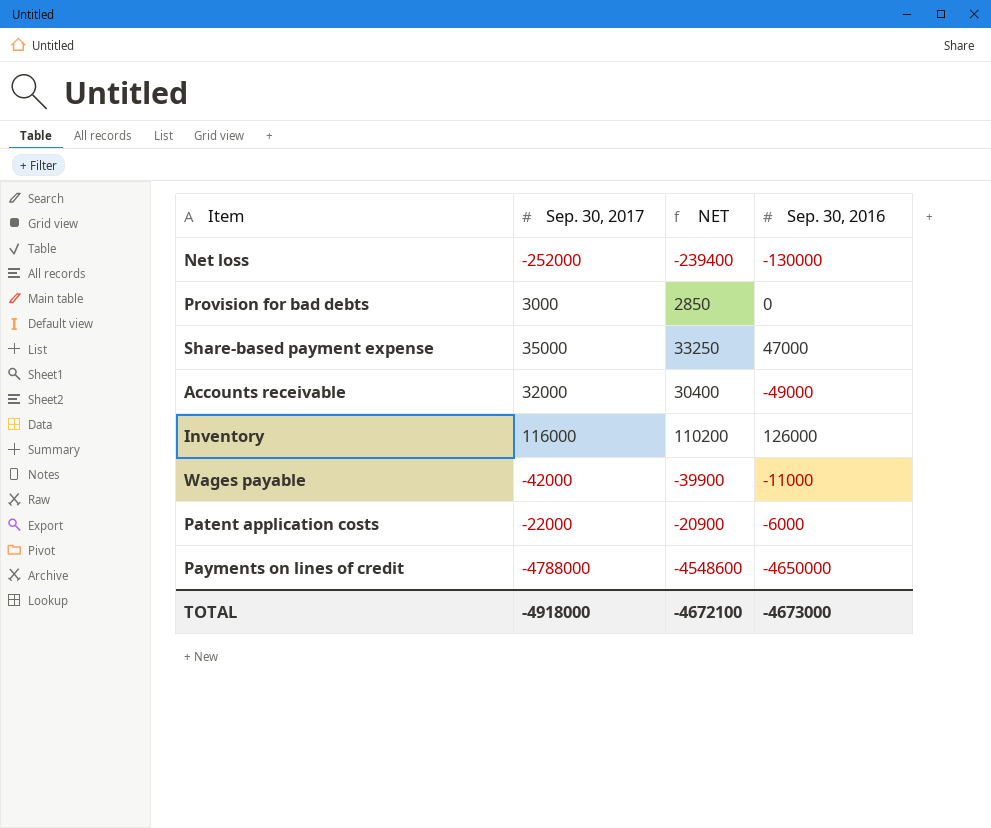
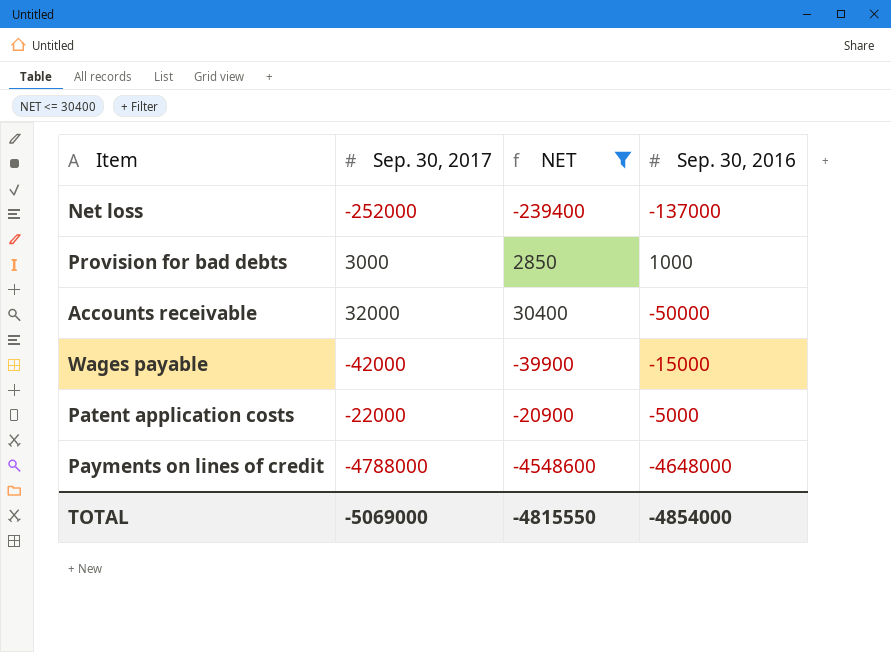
filter: none -> NET <= 30400
Net loss | Sep. 30, 2016: -130000 -> -137000
Provision for bad debts | Sep. 30, 2016: 0 -> 1000
Accounts receivable | Sep. 30, 2016: -49000 -> -50000
Wages payable | Sep. 30, 2016: -11000 -> -15000
Patent application costs | Sep. 30, 2016: -6000 -> -5000
Payments on lines of credit | Sep. 30, 2016: -4650000 -> -4648000
TOTAL | Sep. 30, 2017: -4918000 -> -5069000
TOTAL | NET: -4672100 -> -4815550
TOTAL | Sep. 30, 2016: -4673000 -> -4854000

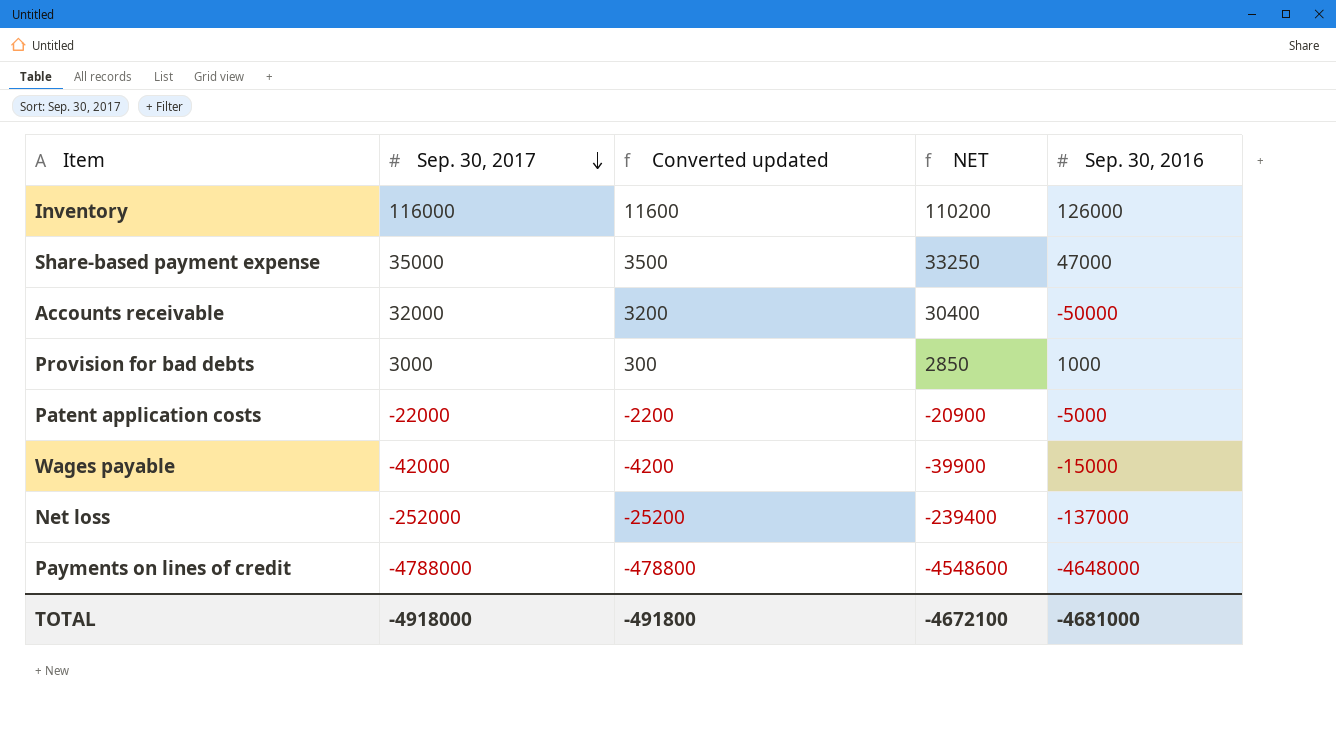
filter: NET <= 30400 -> none
row order: none -> Sep. 30, 2017 descending
column Converted updated | formula: none -> [Sep. 30, 2017] * 0.1
TOTAL | Sep. 30, 2017: -5069000 -> -4918000
TOTAL | NET: -4815550 -> -4672100
TOTAL | Sep. 30, 2016: -4854000 -> -4681000

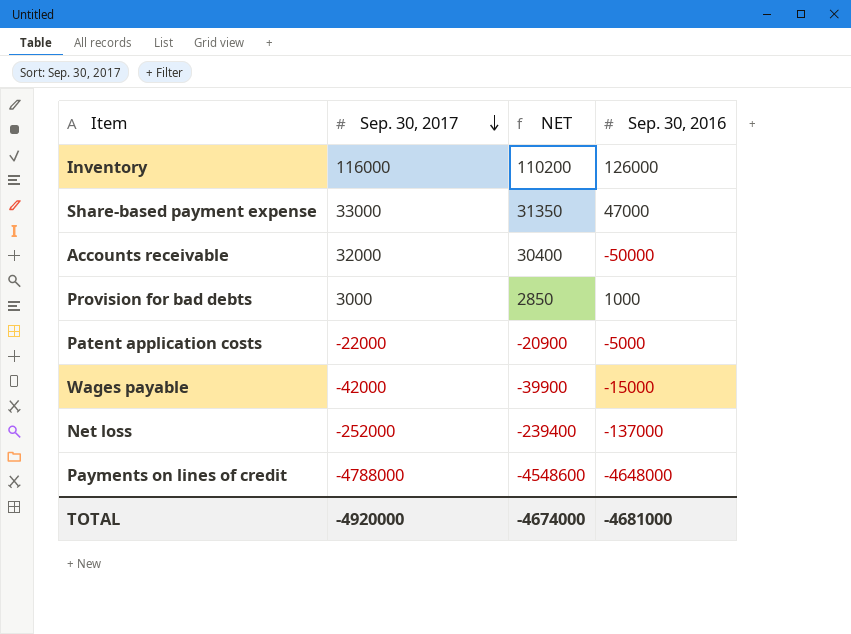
column Converted updated | formula: [Sep. 30, 2017] * 0.1 -> none
Share-based payment expense | Sep. 30, 2017: 35000 -> 33000
Share-based payment expense | NET: 33250 -> 31350
TOTAL | Sep. 30, 2017: -4918000 -> -4920000
TOTAL | NET: -4672100 -> -4674000

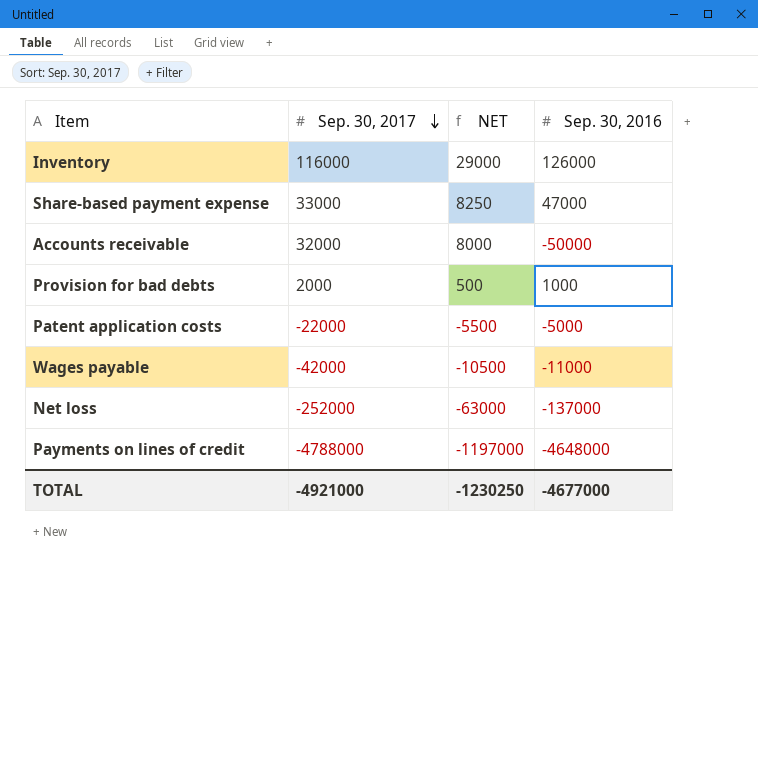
column NET | formula: [Sep. 30, 2017] * 0.95 -> [Sep. 30, 2017] * 0.25
Provision for bad debts | Sep. 30, 2017: 3000 -> 2000
Wages payable | Sep. 30, 2016: -15000 -> -11000
TOTAL | Sep. 30, 2017: -4920000 -> -4921000
TOTAL | NET: -4674000 -> -1230250
TOTAL | Sep. 30, 2016: -4681000 -> -4677000

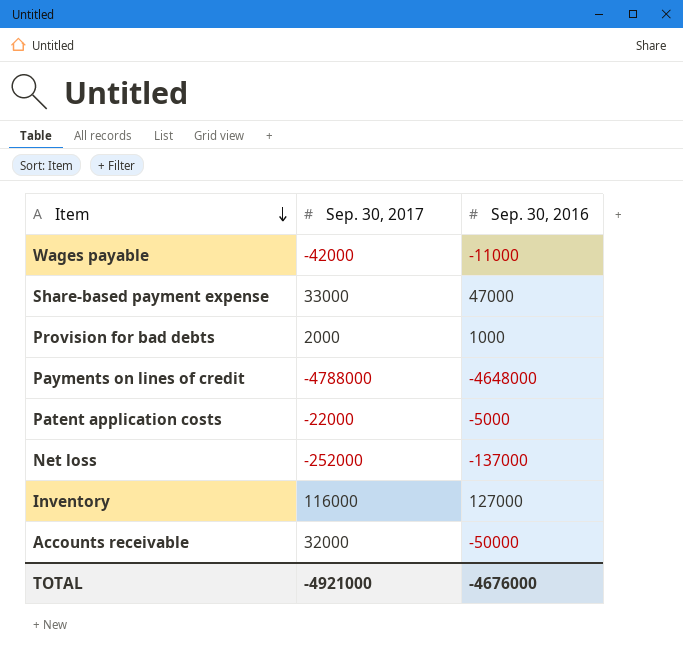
row order: Sep. 30, 2017 descending -> Item descending
column NET | formula: [Sep. 30, 2017] * 0.25 -> none
Inventory | Sep. 30, 2016: 126000 -> 127000
TOTAL | Sep. 30, 2016: -4677000 -> -4676000

